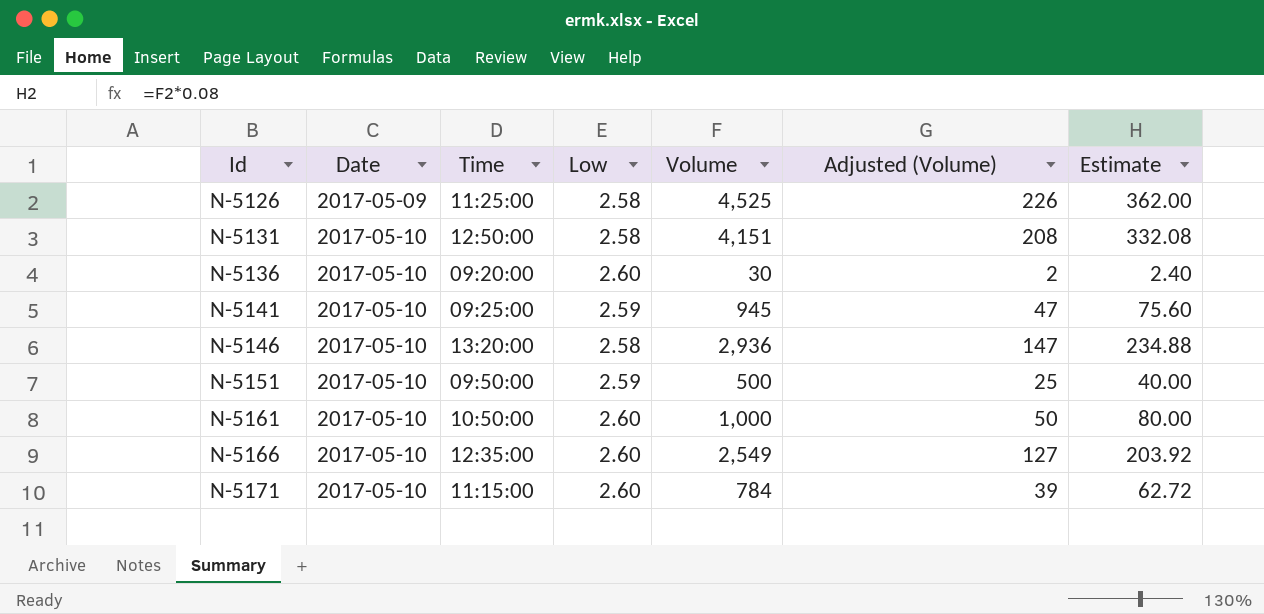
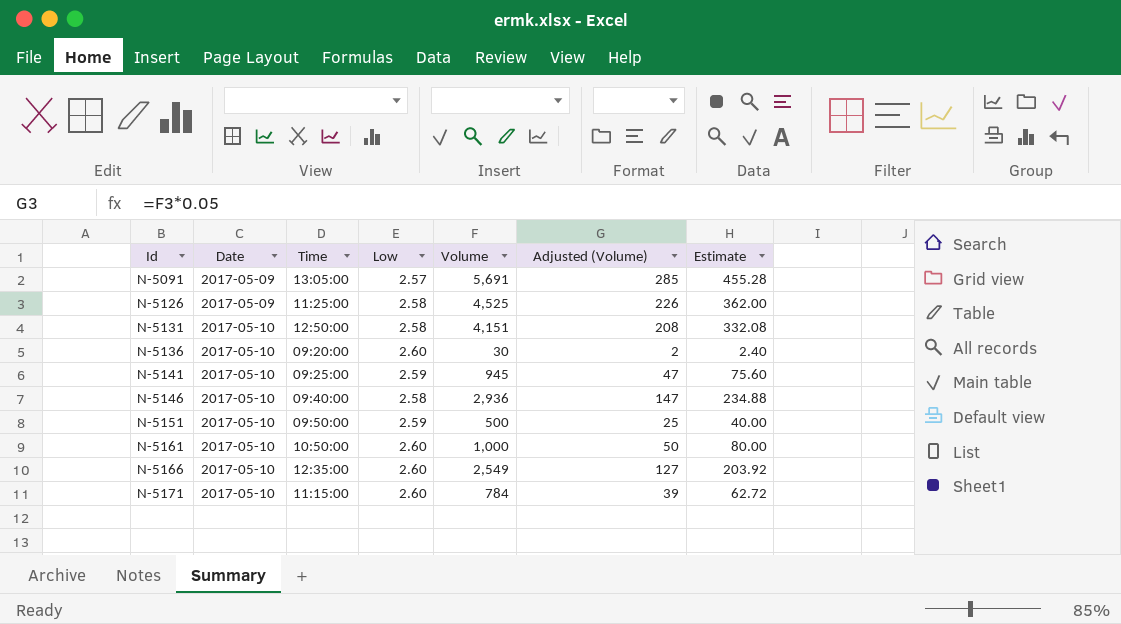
row N-5091: none -> 2017-05-09 | 13:05:00 | 2.57 | 5,691 | 285 | 455.28
N-5146 | Time: 13:20:00 -> 09:40:00

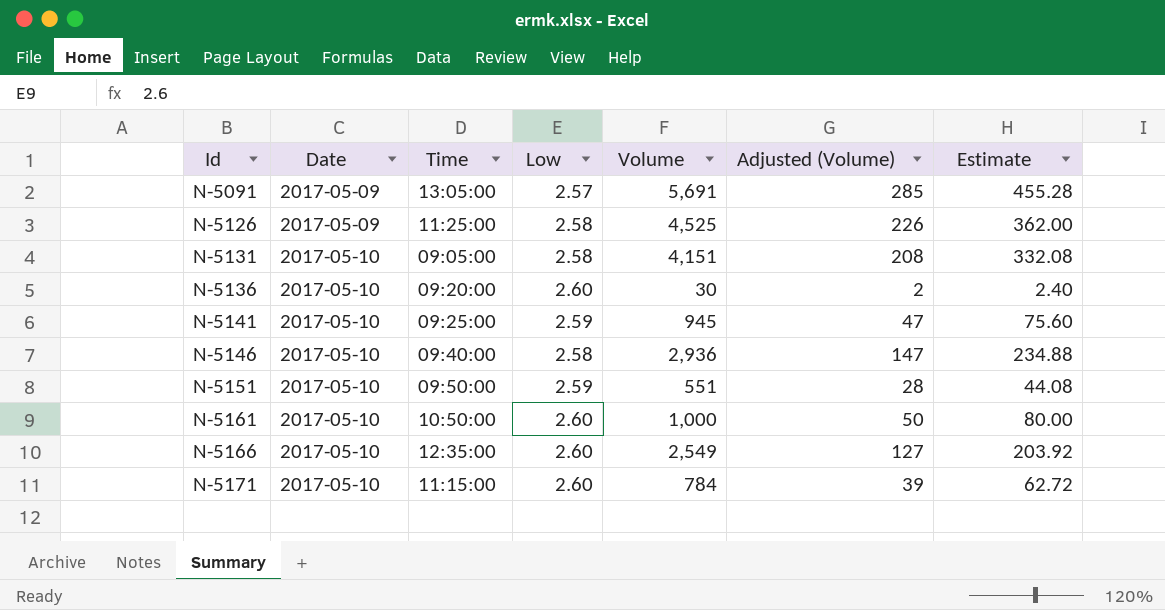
N-5131 | Time: 12:50:00 -> 09:05:00
N-5151 | Volume: 500 -> 551
N-5151 | Adjusted (Volume): 25 -> 28
N-5151 | Estimate: 40.00 -> 44.08

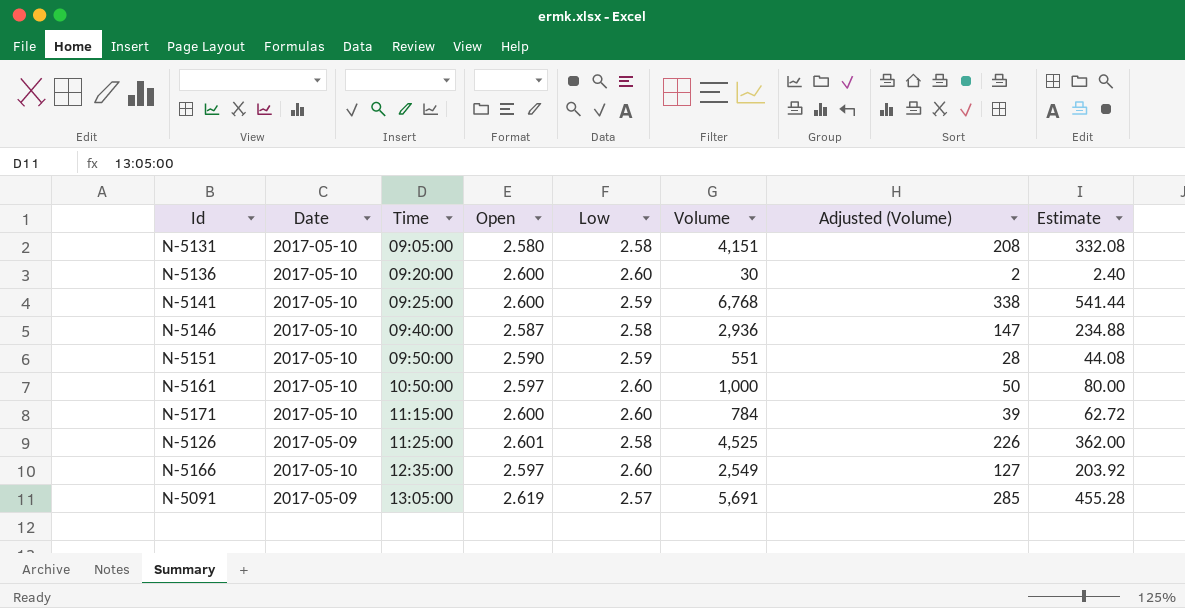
row order: Id ascending -> Time ascending
column Open | position: none -> 4
N-5141 | Volume: 945 -> 6,768
N-5141 | Adjusted (Volume): 47 -> 338
N-5141 | Estimate: 75.60 -> 541.44

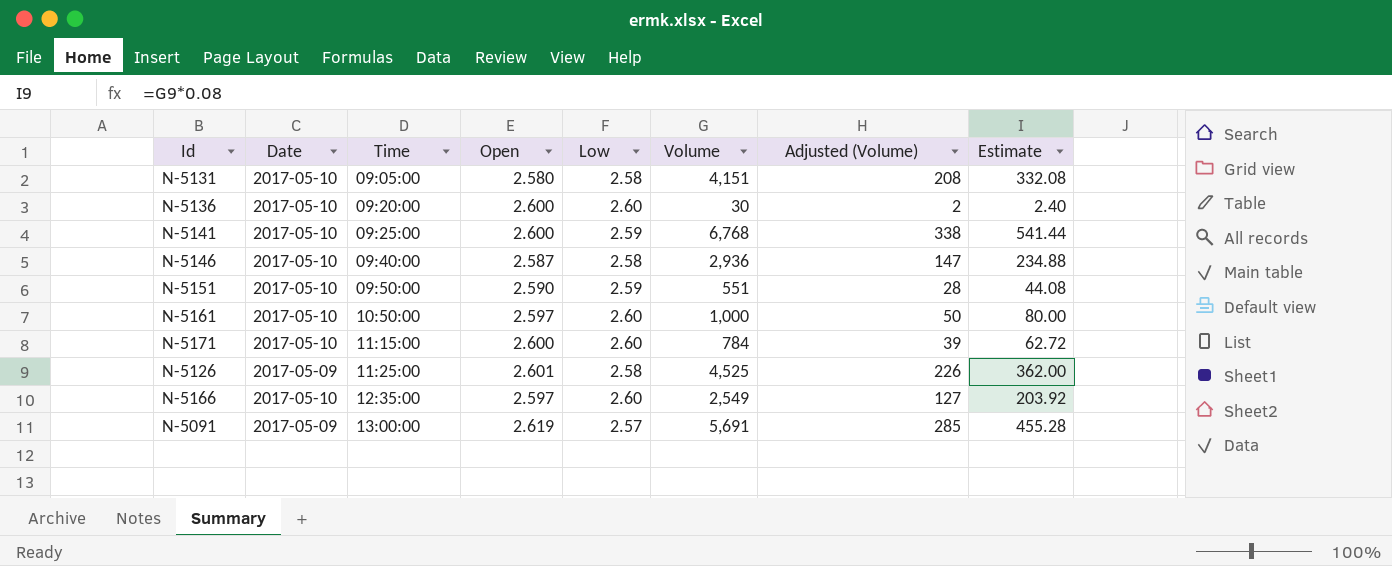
N-5091 | Time: 13:05:00 -> 13:00:00

